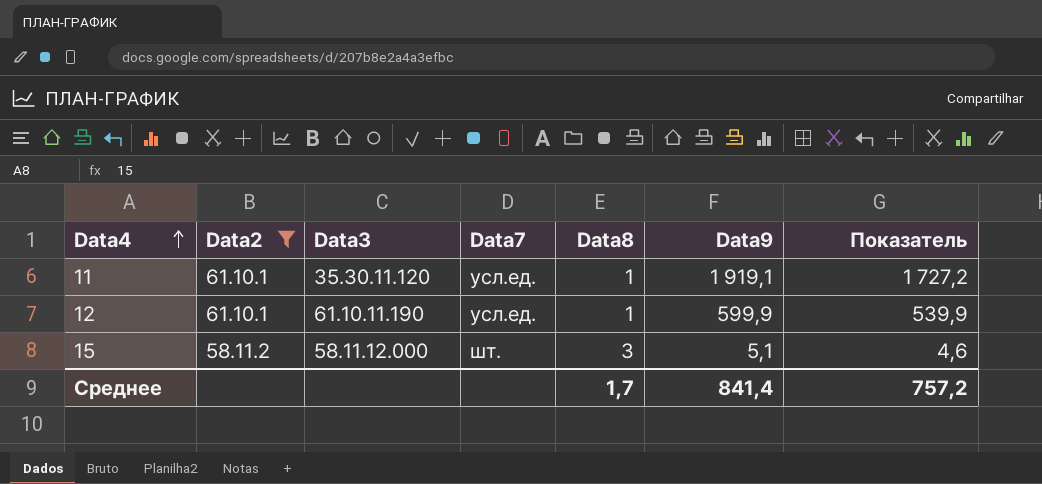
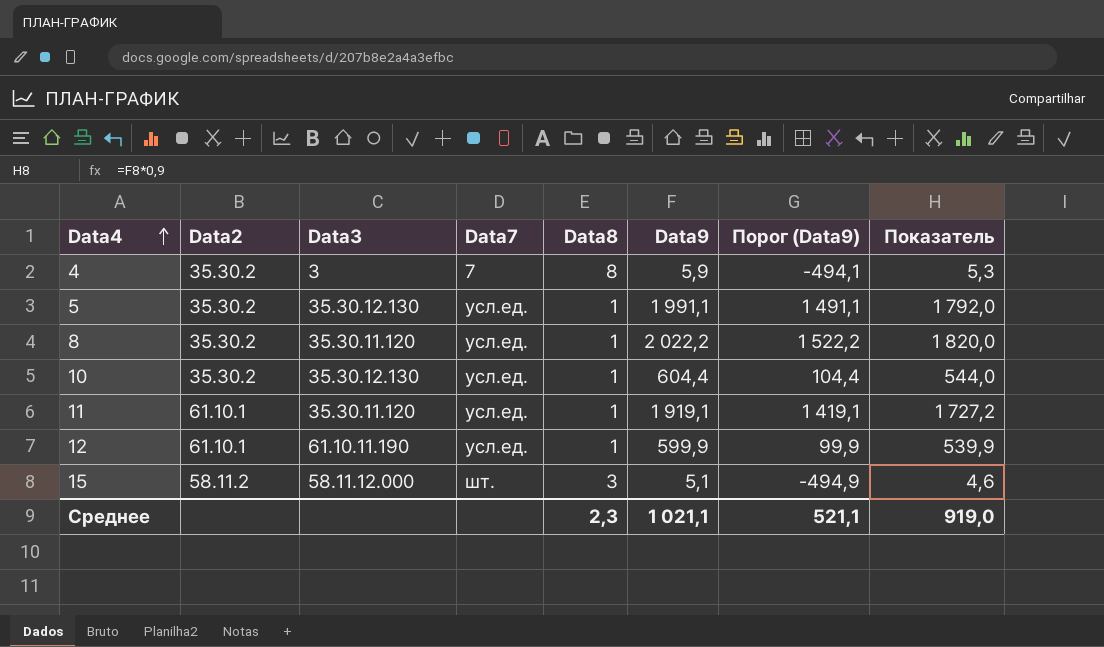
filter: Data2 != 35.30.2 -> none
column Порог (Data9) | formula: none -> [Data9] - 500
Среднее | Data8: 1,7 -> 2,3
Среднее | Data9: 841,4 -> 1 021,1
Среднее | Показатель: 757,2 -> 919,0

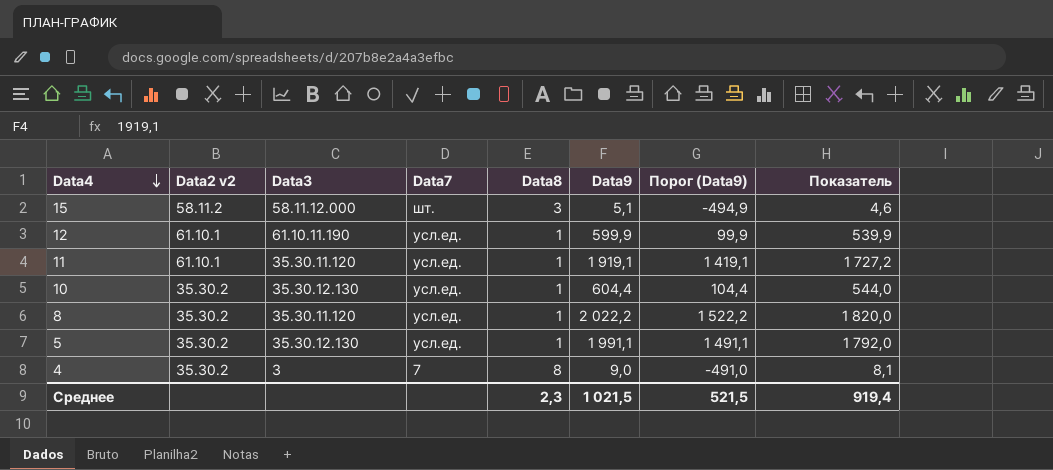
row order: Data4 ascending -> Data4 descending
column name: Data2 -> Data2 v2
4 | Data9: 5,9 -> 9,0
4 | Порог (Data9): -494,1 -> -491,0
4 | Показатель: 5,3 -> 8,1
Среднее | Data9: 1 021,1 -> 1 021,5
Среднее | Порог (Data9): 521,1 -> 521,5
Среднее | Показатель: 919,0 -> 919,4

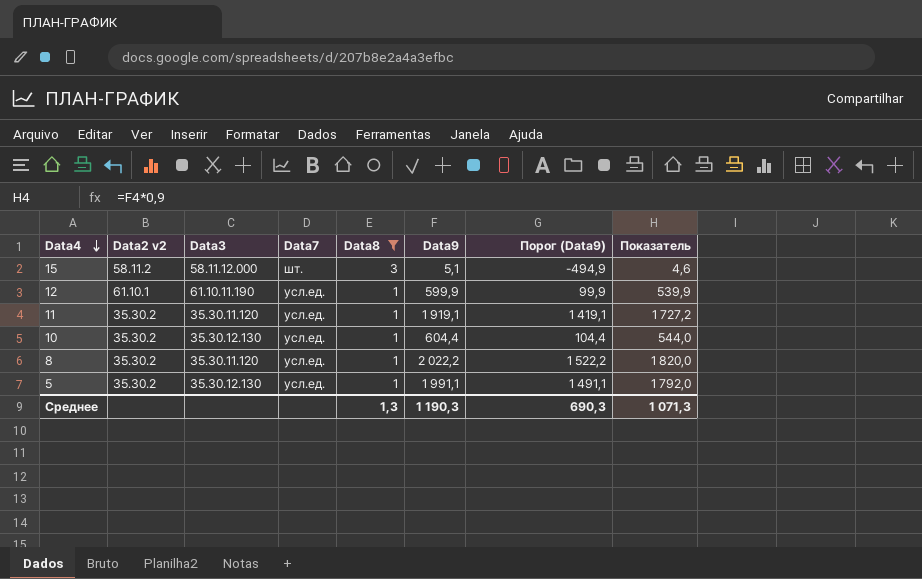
filter: none -> Data8 != 8
11 | Data2 v2: 61.10.1 -> 35.30.2
Среднее | Data8: 2,3 -> 1,3
Среднее | Data9: 1 021,5 -> 1 190,3
Среднее | Порог (Data9): 521,5 -> 690,3
Среднее | Показатель: 919,4 -> 1 071,3

